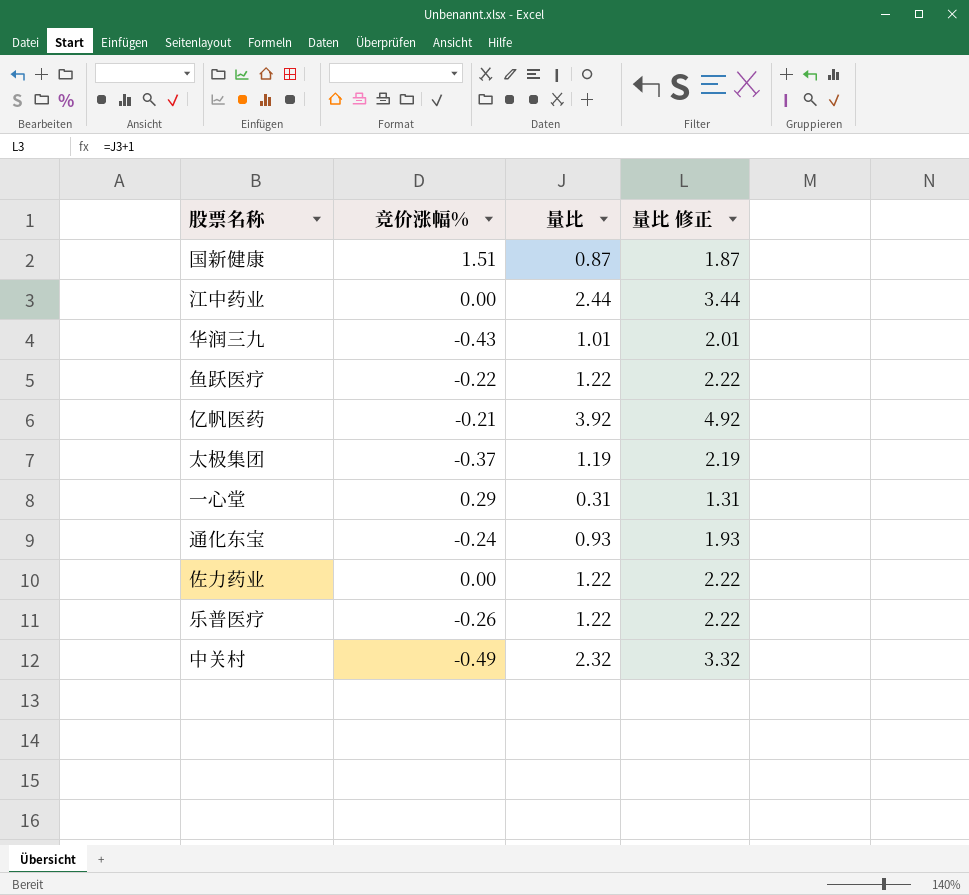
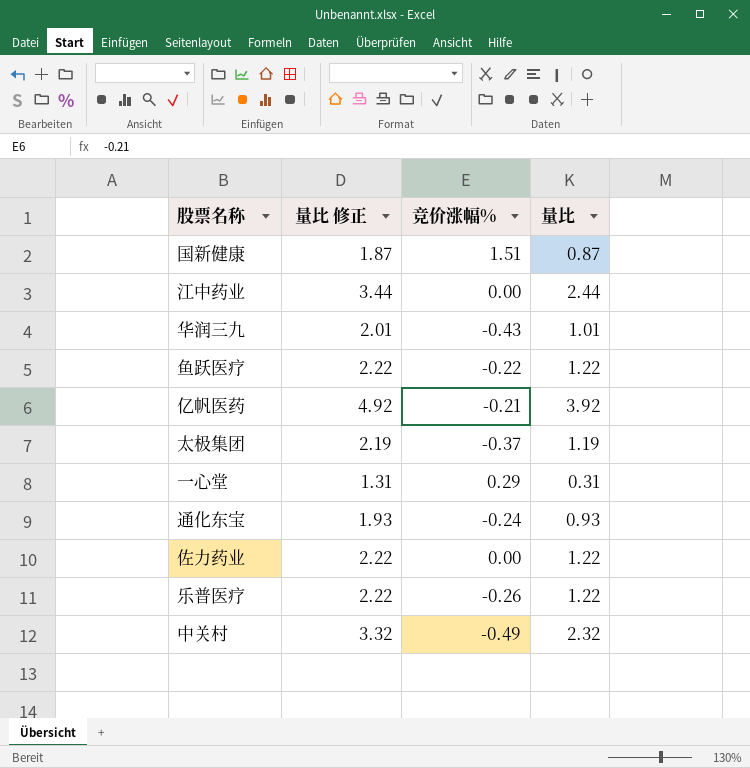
column 量比 修正 | position: 4 -> 2

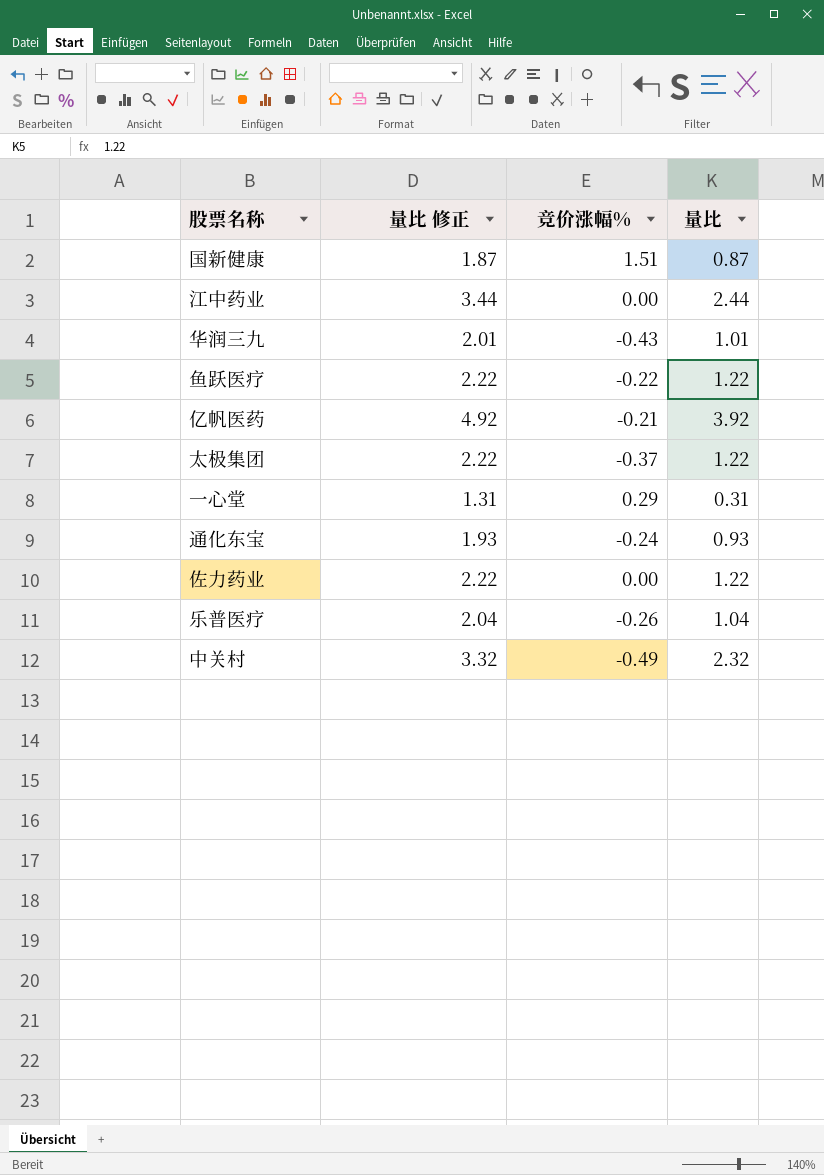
太极集团 | 量比 修正: 2.19 -> 2.22
太极集团 | 量比: 1.19 -> 1.22
乐普医疗 | 量比 修正: 2.22 -> 2.04
乐普医疗 | 量比: 1.22 -> 1.04

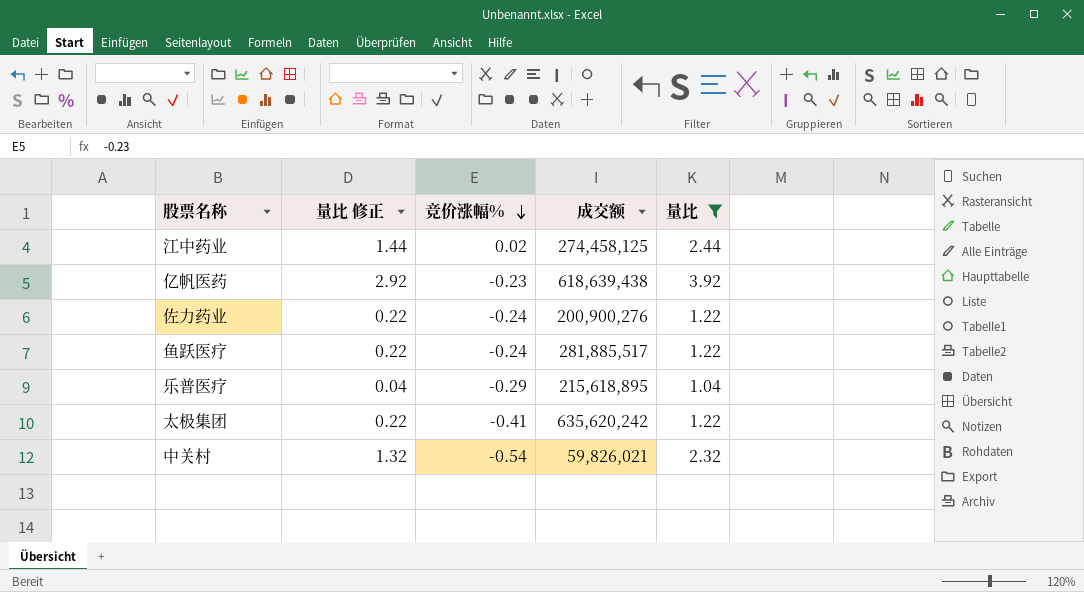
filter: none -> 量比 >= 1.04
row order: none -> 竞价涨幅% descending
column 量比 修正 | formula: [量比] + 1 -> [量比] - 1
column 成交额 | position: none -> 4
江中药业 | 竞价涨幅%: 0.00 -> 0.02
亿帆医药 | 竞价涨幅%: -0.21 -> -0.23
佐力药业 | 竞价涨幅%: 0.00 -> -0.24
鱼跃医疗 | 竞价涨幅%: -0.22 -> -0.24
乐普医疗 | 竞价涨幅%: -0.26 -> -0.29
太极集团 | 竞价涨幅%: -0.37 -> -0.41
中关村 | 竞价涨幅%: -0.49 -> -0.54

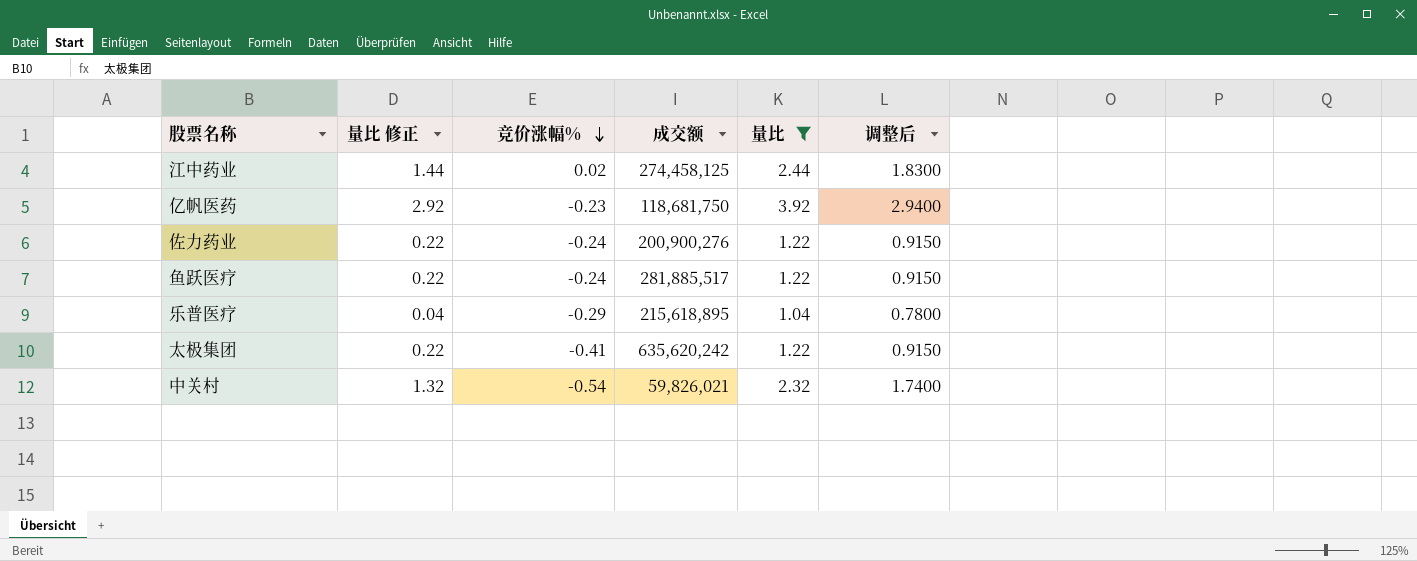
column 调整后 | formula: none -> [量比] * 0.75
亿帆医药 | 成交额: 618,639,438 -> 118,681,750

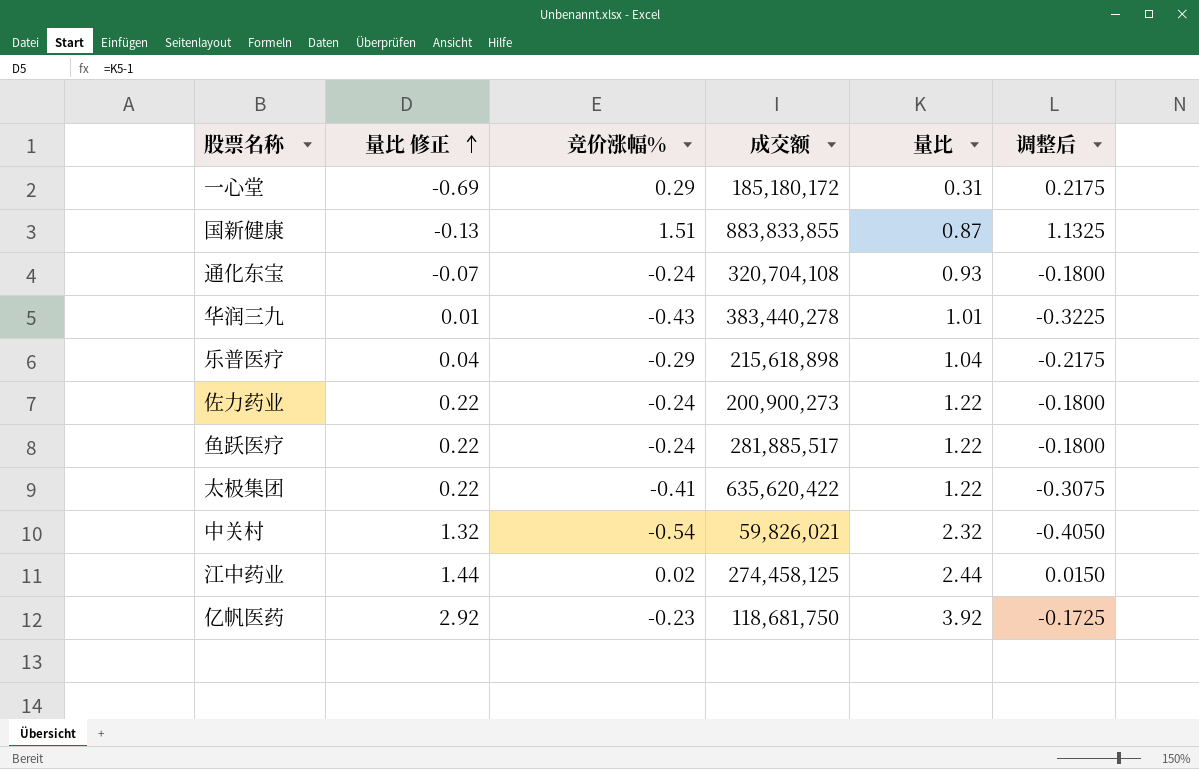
filter: 量比 >= 1.04 -> none
row order: 竞价涨幅% descending -> 量比 修正 ascending
column 调整后 | formula: [量比] * 0.75 -> [竞价涨幅%] * 0.75
乐普医疗 | 成交额: 215,618,895 -> 215,618,898
佐力药业 | 成交额: 200,900,276 -> 200,900,273
太极集团 | 成交额: 635,620,242 -> 635,620,422

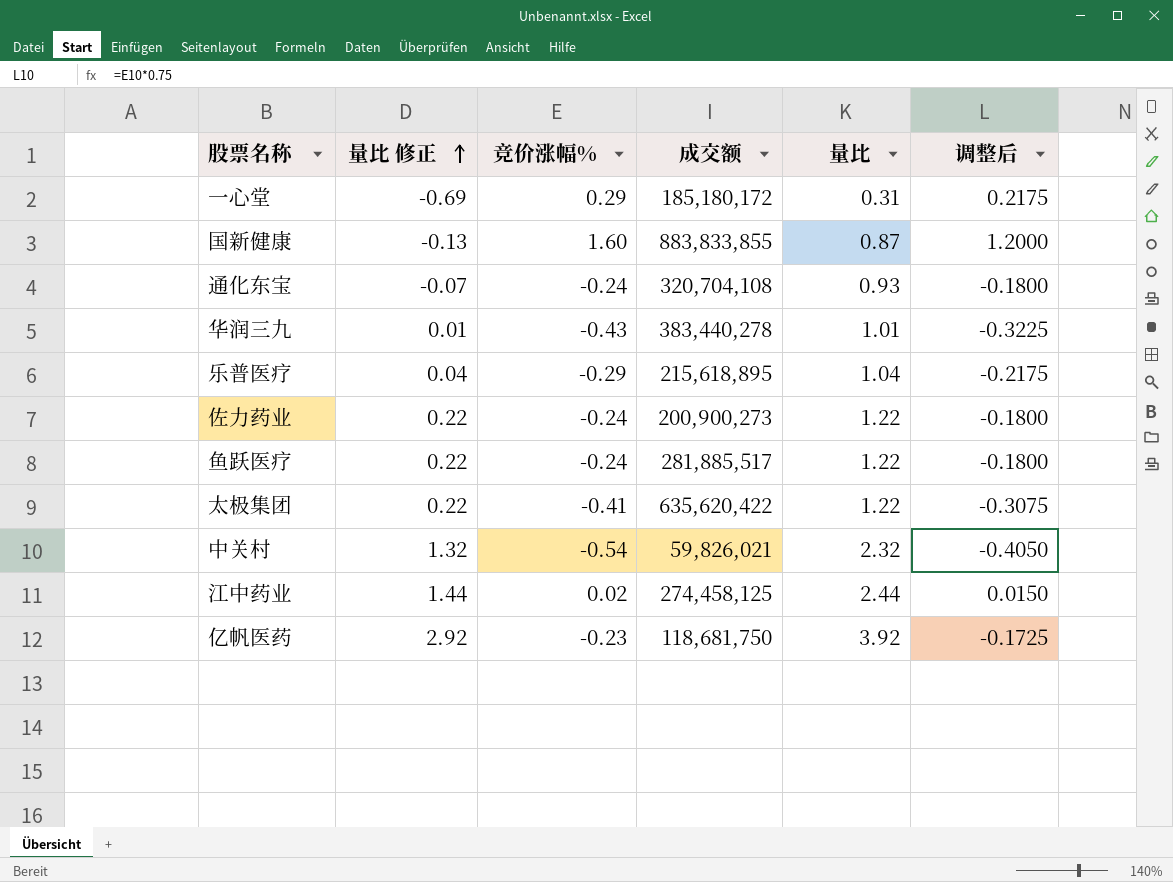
国新健康 | 竞价涨幅%: 1.51 -> 1.60
国新健康 | 调整后: 1.1325 -> 1.2000
乐普医疗 | 成交额: 215,618,898 -> 215,618,895

